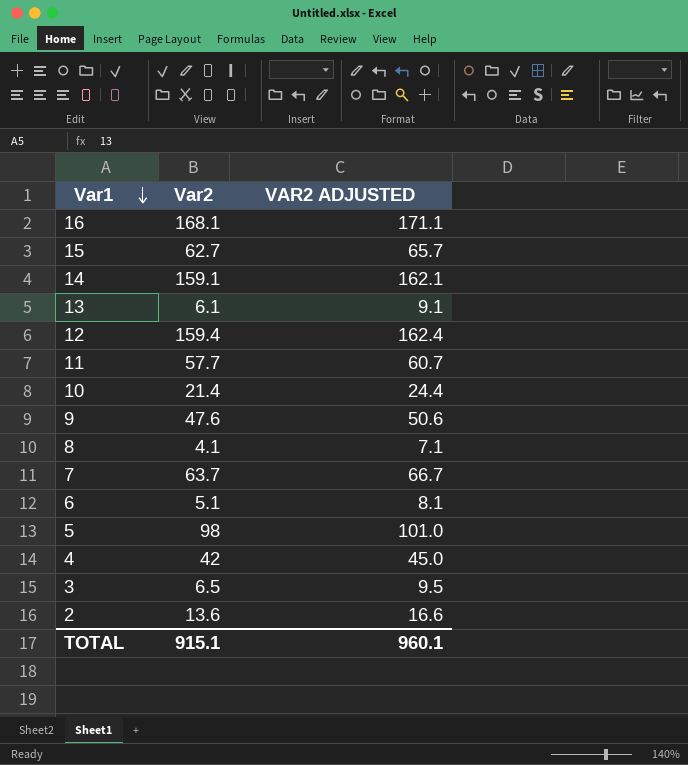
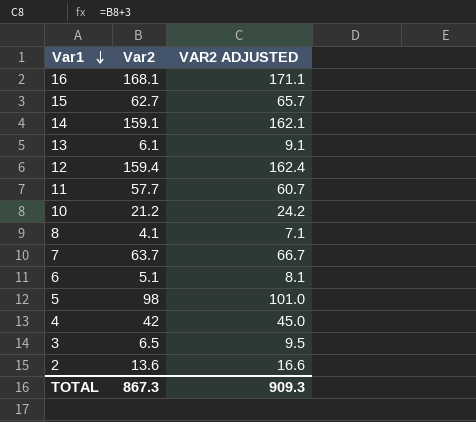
row 9: 47.6 | 50.6 -> none
10 | Var2: 21.4 -> 21.2
10 | VAR2 ADJUSTED: 24.4 -> 24.2
TOTAL | Var2: 915.1 -> 867.3
TOTAL | VAR2 ADJUSTED: 960.1 -> 909.3

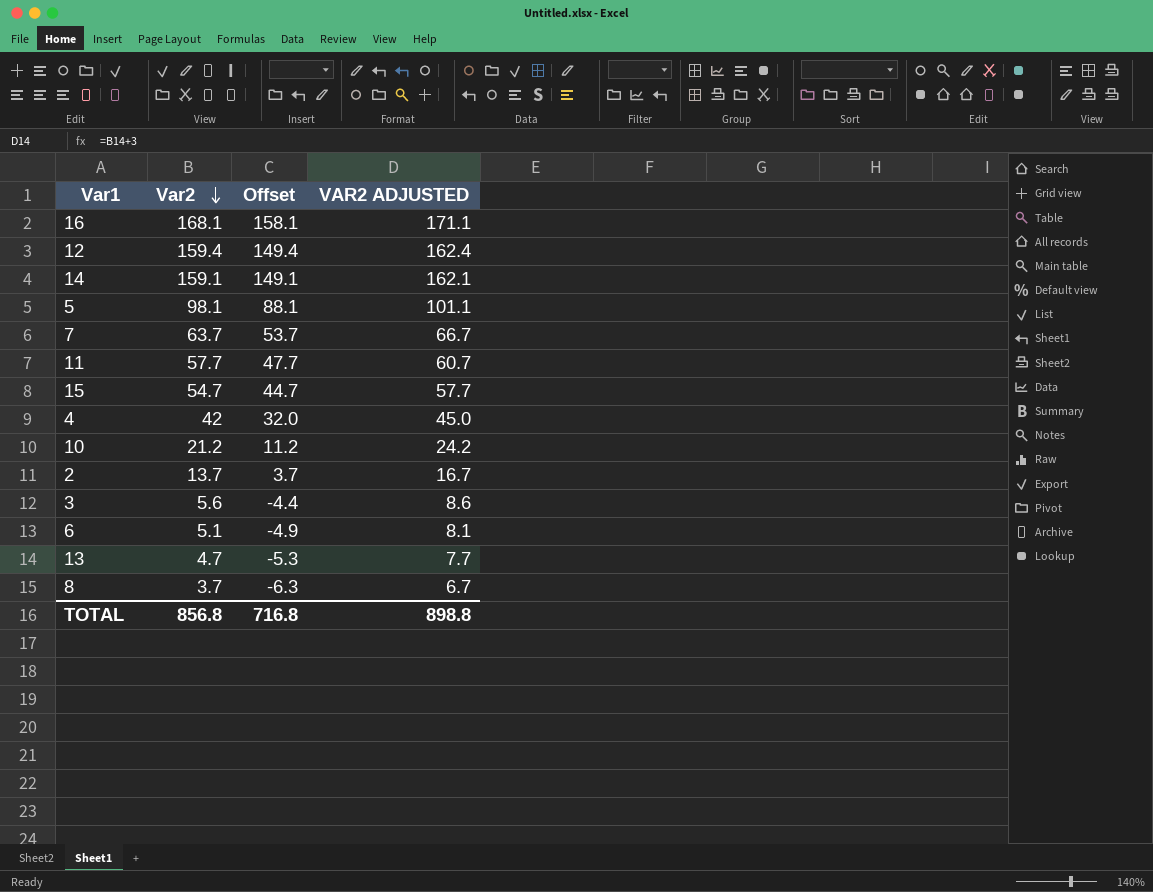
row order: Var1 descending -> Var2 descending
column Offset | formula: none -> [Var2] - 10
5 | Var2: 98 -> 98.1
5 | VAR2 ADJUSTED: 101.0 -> 101.1
15 | Var2: 62.7 -> 54.7
15 | VAR2 ADJUSTED: 65.7 -> 57.7
2 | Var2: 13.6 -> 13.7
2 | VAR2 ADJUSTED: 16.6 -> 16.7
3 | Var2: 6.5 -> 5.6
3 | VAR2 ADJUSTED: 9.5 -> 8.6
13 | Var2: 6.1 -> 4.7
13 | VAR2 ADJUSTED: 9.1 -> 7.7
8 | Var2: 4.1 -> 3.7
8 | VAR2 ADJUSTED: 7.1 -> 6.7
TOTAL | Var2: 867.3 -> 856.8
TOTAL | VAR2 ADJUSTED: 909.3 -> 898.8

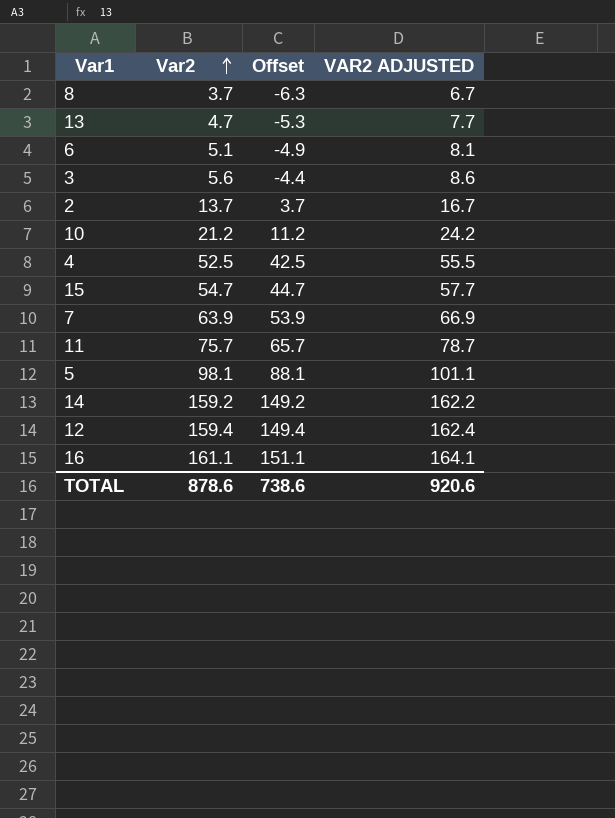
row order: Var2 descending -> Var2 ascending
4 | Var2: 42 -> 52.5
4 | Offset: 32.0 -> 42.5
4 | VAR2 ADJUSTED: 45.0 -> 55.5
7 | Var2: 63.7 -> 63.9
7 | Offset: 53.7 -> 53.9
7 | VAR2 ADJUSTED: 66.7 -> 66.9
11 | Var2: 57.7 -> 75.7
11 | Offset: 47.7 -> 65.7
11 | VAR2 ADJUSTED: 60.7 -> 78.7
14 | Var2: 159.1 -> 159.2
14 | Offset: 149.1 -> 149.2
14 | VAR2 ADJUSTED: 162.1 -> 162.2
16 | Var2: 168.1 -> 161.1
16 | Offset: 158.1 -> 151.1
16 | VAR2 ADJUSTED: 171.1 -> 164.1
TOTAL | Var2: 856.8 -> 878.6
TOTAL | Offset: 716.8 -> 738.6
TOTAL | VAR2 ADJUSTED: 898.8 -> 920.6

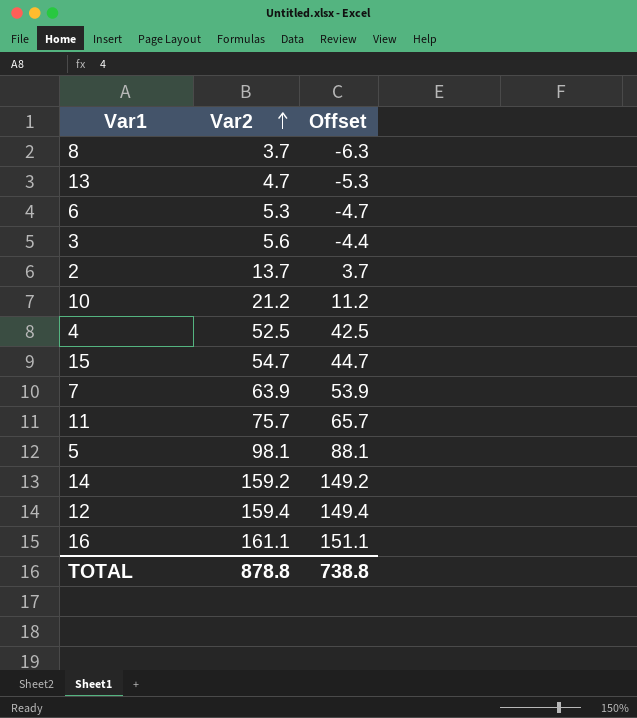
column VAR2 ADJUSTED | formula: [Var2] + 3 -> none
6 | Var2: 5.1 -> 5.3
6 | Offset: -4.9 -> -4.7
TOTAL | Var2: 878.6 -> 878.8
TOTAL | Offset: 738.6 -> 738.8

